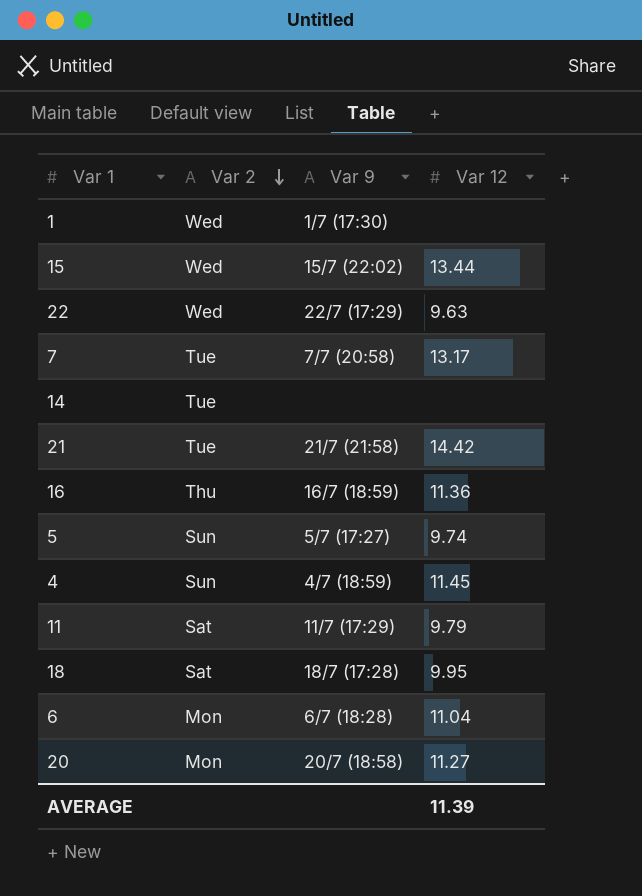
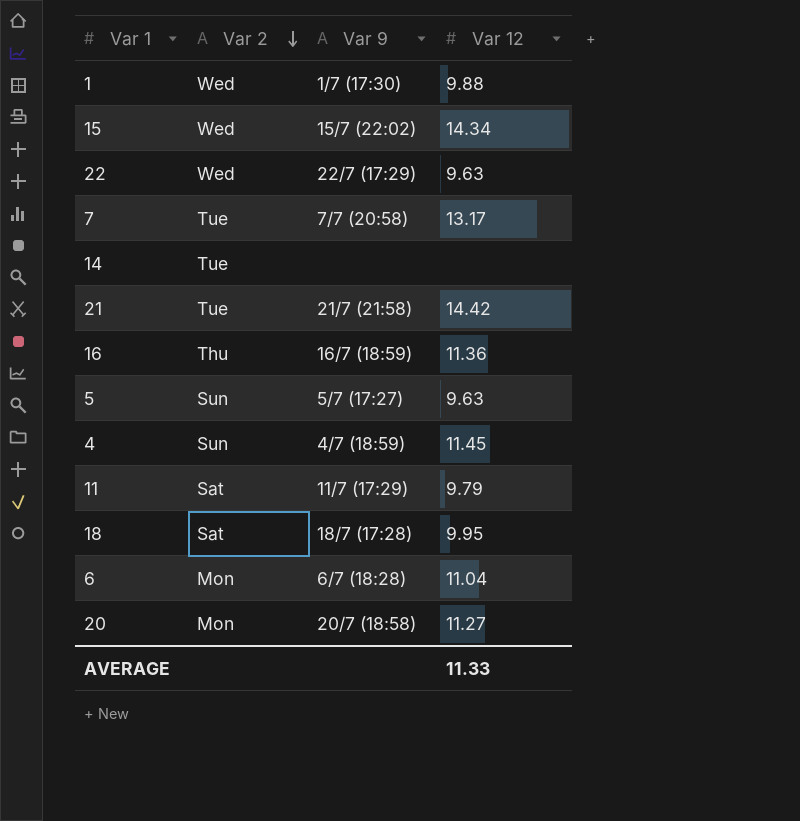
1 | Var 12: none -> 9.88
15 | Var 12: 13.44 -> 14.34
5 | Var 12: 9.74 -> 9.63
AVERAGE | Var 12: 11.39 -> 11.33

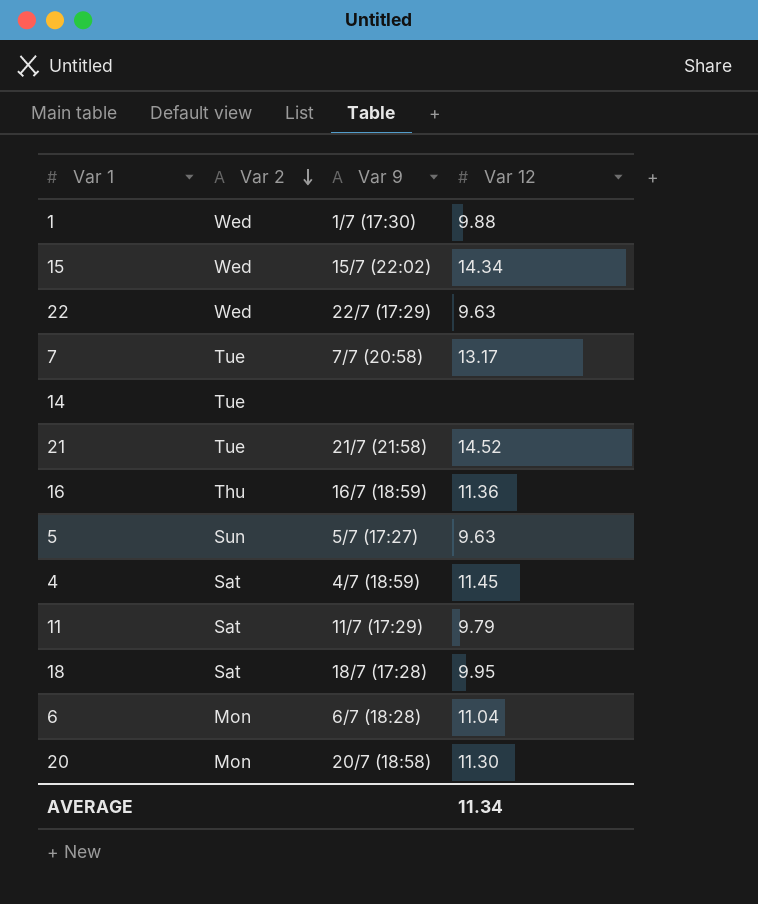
21 | Var 12: 14.42 -> 14.52
4 | Var 2: Sun -> Sat
20 | Var 12: 11.27 -> 11.30
AVERAGE | Var 12: 11.33 -> 11.34

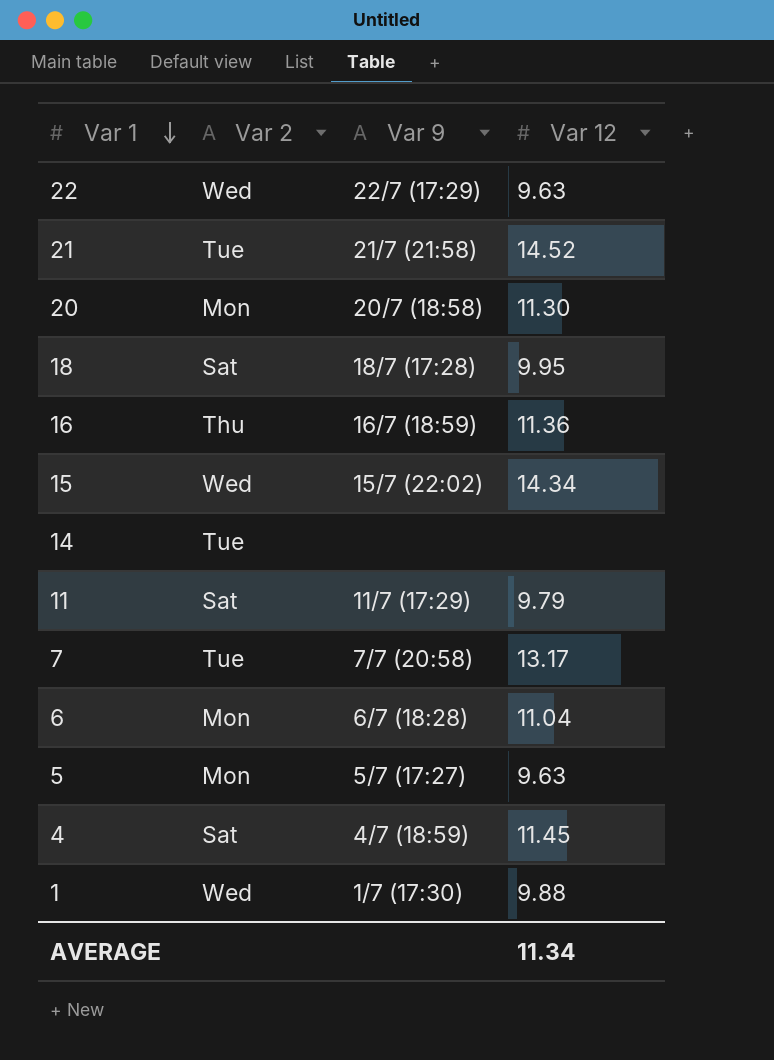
row order: Var 2 descending -> Var 1 descending
5 | Var 2: Sun -> Mon

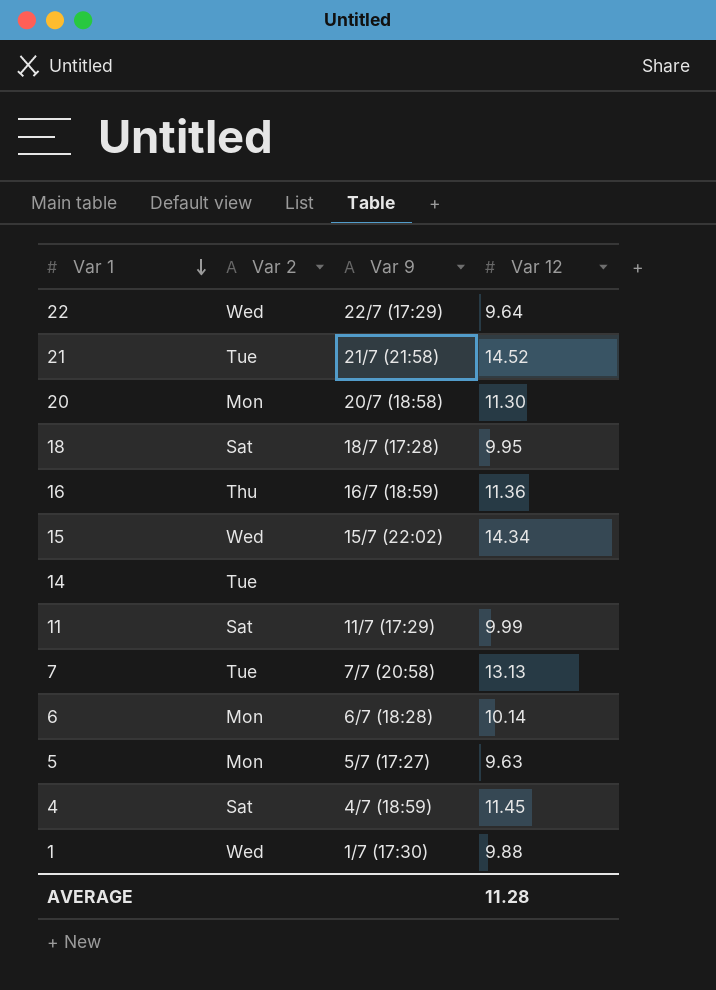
22 | Var 12: 9.63 -> 9.64
11 | Var 12: 9.79 -> 9.99
7 | Var 12: 13.17 -> 13.13
6 | Var 12: 11.04 -> 10.14
AVERAGE | Var 12: 11.34 -> 11.28

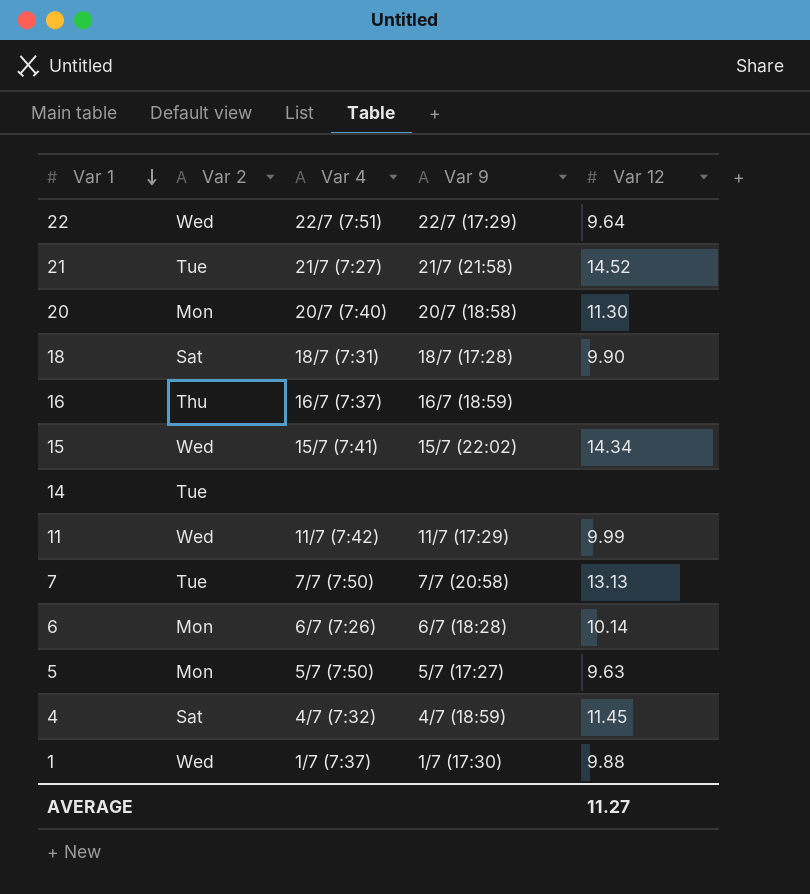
column Var 4 | position: none -> 3
18 | Var 12: 9.95 -> 9.90
16 | Var 12: 11.36 -> none
11 | Var 2: Sat -> Wed
AVERAGE | Var 12: 11.28 -> 11.27

